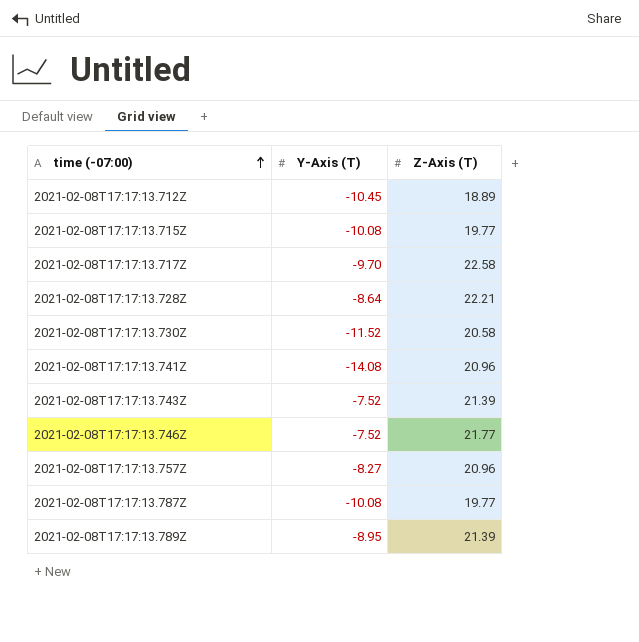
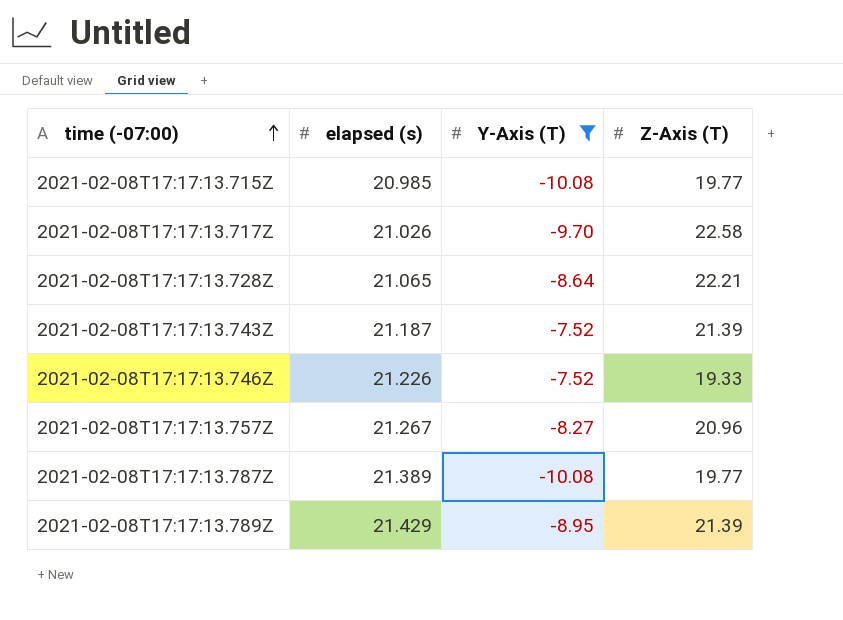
filter: none -> Y-Axis (T) >= -10.08
column elapsed (s) | position: none -> 2
2021-02-08T17:17:13.746Z | Z-Axis (T): 21.77 -> 19.33

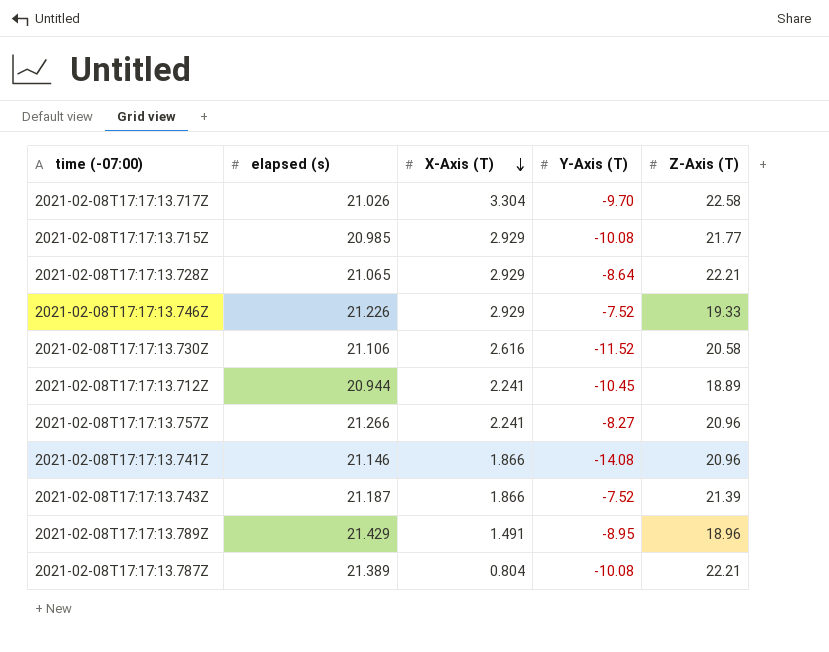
filter: Y-Axis (T) >= -10.08 -> none
row order: time (-07:00) ascending -> X-Axis (T) descending
column X-Axis (T) | position: none -> 3
2021-02-08T17:17:13.715Z | Z-Axis (T): 19.77 -> 21.77
2021-02-08T17:17:13.757Z | elapsed (s): 21.267 -> 21.266
2021-02-08T17:17:13.789Z | Z-Axis (T): 21.39 -> 18.96
2021-02-08T17:17:13.787Z | Z-Axis (T): 19.77 -> 22.21

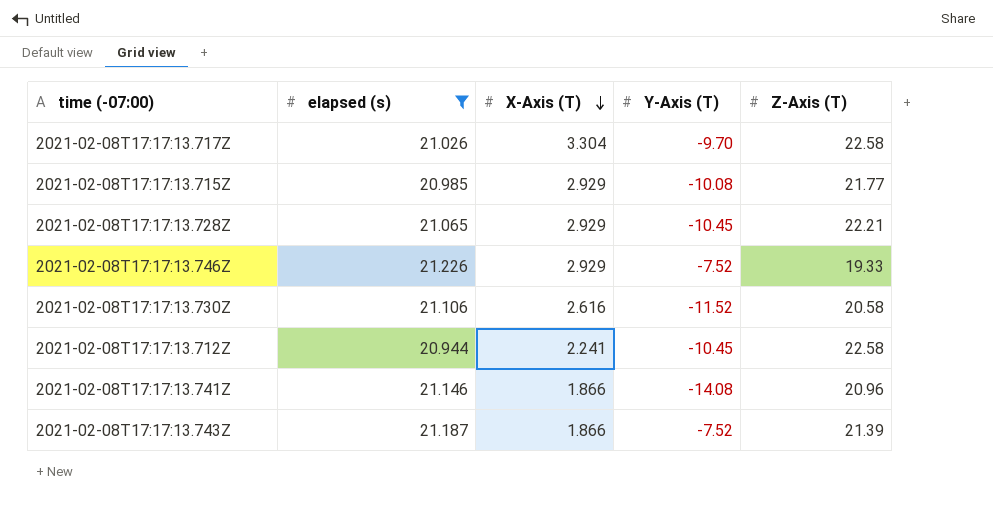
filter: none -> elapsed (s) <= 21.226
2021-02-08T17:17:13.728Z | Y-Axis (T): -8.64 -> -10.45
2021-02-08T17:17:13.712Z | Z-Axis (T): 18.89 -> 22.58

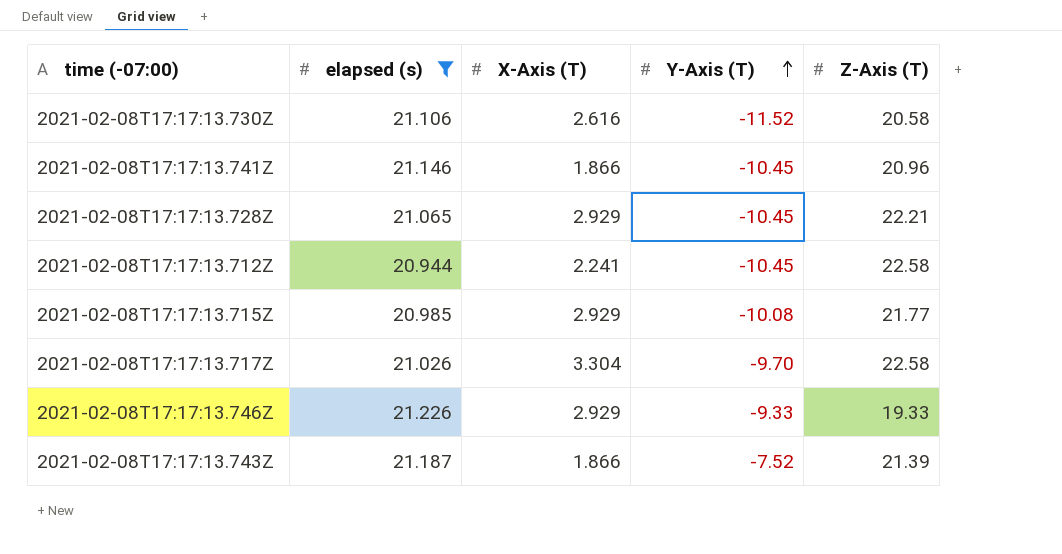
row order: X-Axis (T) descending -> Y-Axis (T) ascending
2021-02-08T17:17:13.741Z | Y-Axis (T): -14.08 -> -10.45
2021-02-08T17:17:13.746Z | Y-Axis (T): -7.52 -> -9.33

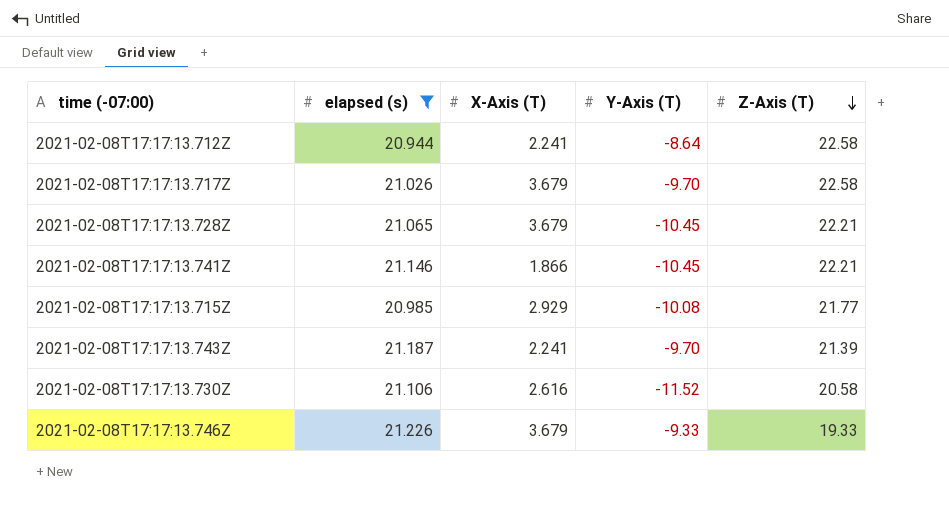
row order: Y-Axis (T) ascending -> Z-Axis (T) descending
2021-02-08T17:17:13.712Z | Y-Axis (T): -10.45 -> -8.64
2021-02-08T17:17:13.717Z | X-Axis (T): 3.304 -> 3.679
2021-02-08T17:17:13.728Z | X-Axis (T): 2.929 -> 3.679
2021-02-08T17:17:13.741Z | Z-Axis (T): 20.96 -> 22.21
2021-02-08T17:17:13.743Z | X-Axis (T): 1.866 -> 2.241
2021-02-08T17:17:13.743Z | Y-Axis (T): -7.52 -> -9.70
2021-02-08T17:17:13.746Z | X-Axis (T): 2.929 -> 3.679

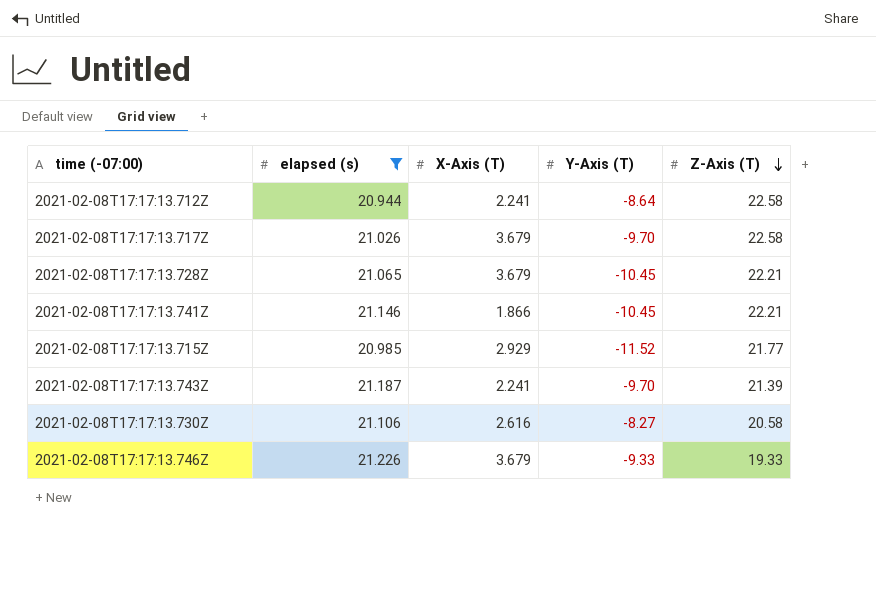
2021-02-08T17:17:13.715Z | Y-Axis (T): -10.08 -> -11.52
2021-02-08T17:17:13.730Z | Y-Axis (T): -11.52 -> -8.27

